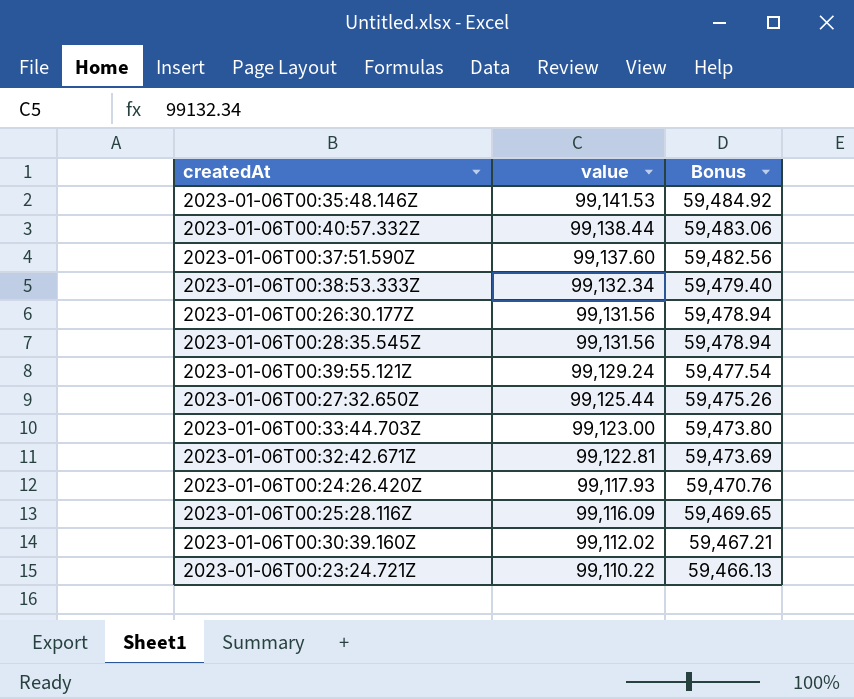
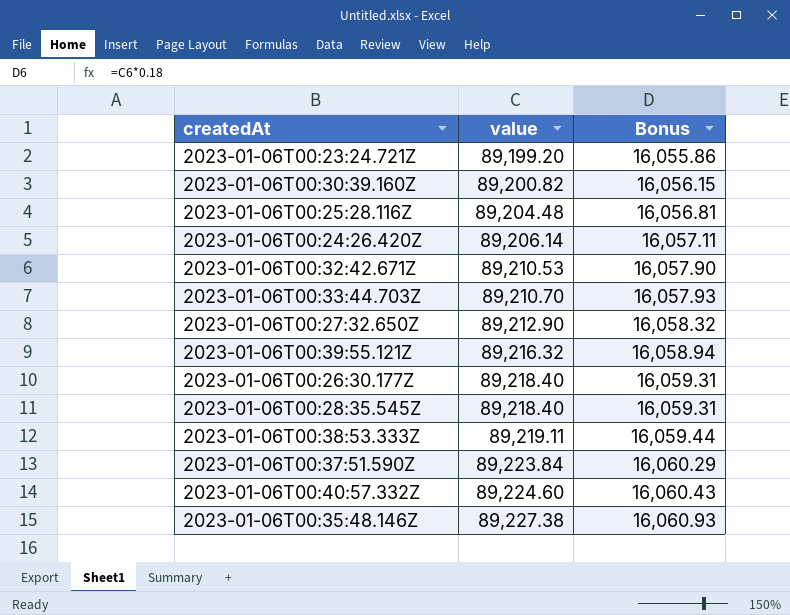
row order: value descending -> value ascending
column Bonus | formula: [value] * 0.6 -> [value] * 0.18
2023-01-06T00:23:24.721Z | value: 99,110.22 -> 89,199.20
2023-01-06T00:30:39.160Z | value: 99,112.02 -> 89,200.82
2023-01-06T00:25:28.116Z | value: 99,116.09 -> 89,204.48
2023-01-06T00:24:26.420Z | value: 99,117.93 -> 89,206.14
2023-01-06T00:32:42.671Z | value: 99,122.81 -> 89,210.53
2023-01-06T00:33:44.703Z | value: 99,123.00 -> 89,210.70
2023-01-06T00:27:32.650Z | value: 99,125.44 -> 89,212.90
2023-01-06T00:39:55.121Z | value: 99,129.24 -> 89,216.32
2023-01-06T00:26:30.177Z | value: 99,131.56 -> 89,218.40
2023-01-06T00:28:35.545Z | value: 99,131.56 -> 89,218.40
2023-01-06T00:38:53.333Z | value: 99,132.34 -> 89,219.11
2023-01-06T00:37:51.590Z | value: 99,137.60 -> 89,223.84
2023-01-06T00:40:57.332Z | value: 99,138.44 -> 89,224.60
2023-01-06T00:35:48.146Z | value: 99,141.53 -> 89,227.38

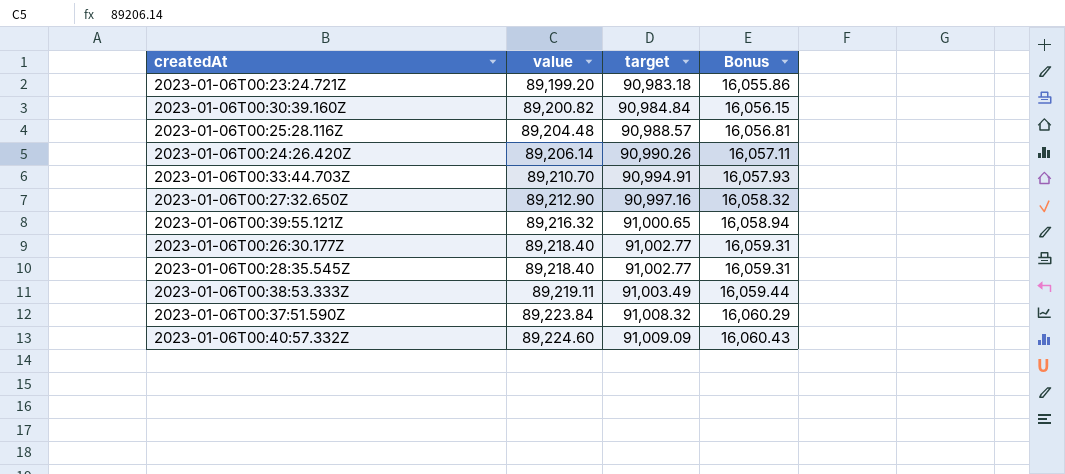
column target | formula: none -> [value] * 1.02
row 2023-01-06T00:32:42.671Z: 89,210.53 | 16,057.90 -> none
row 2023-01-06T00:35:48.146Z: 89,227.38 | 16,060.93 -> none

